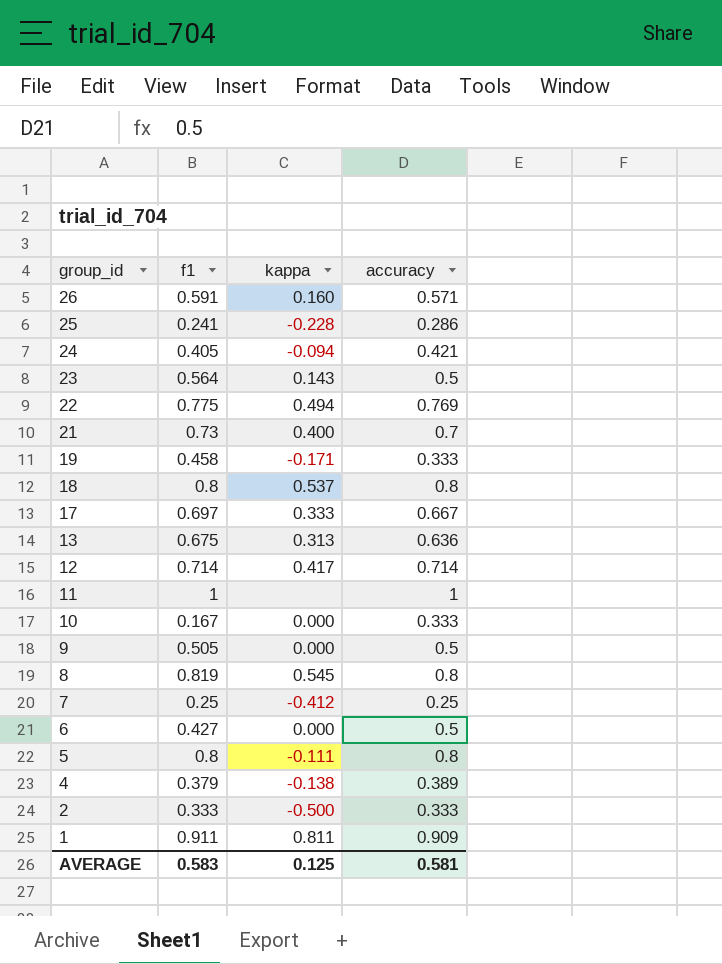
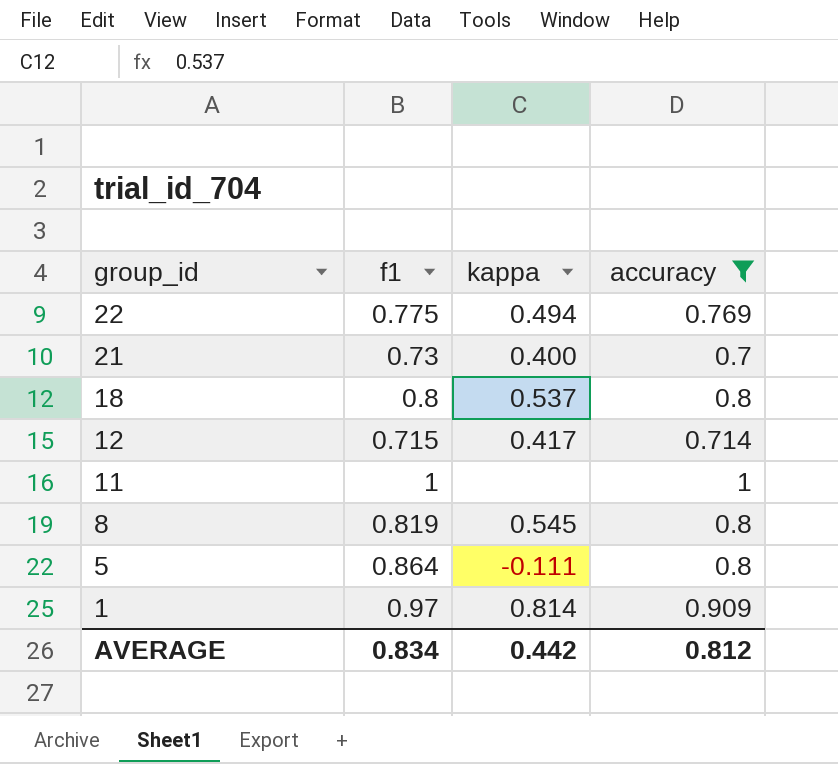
filter: none -> accuracy >= 0.7
12 | f1: 0.714 -> 0.715
5 | f1: 0.8 -> 0.864
1 | f1: 0.911 -> 0.97
1 | kappa: 0.811 -> 0.814
AVERAGE | f1: 0.583 -> 0.834
AVERAGE | kappa: 0.125 -> 0.442
AVERAGE | accuracy: 0.581 -> 0.812

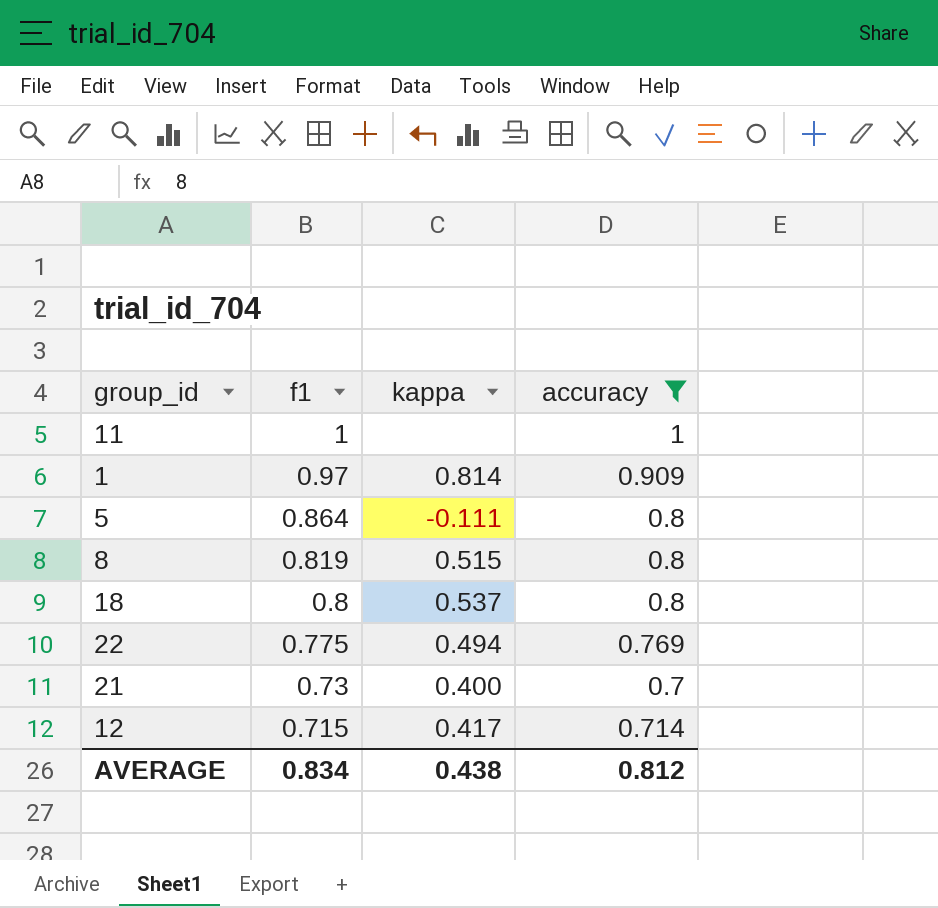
row order: group_id descending -> f1 descending
8 | kappa: 0.545 -> 0.515
AVERAGE | kappa: 0.442 -> 0.438

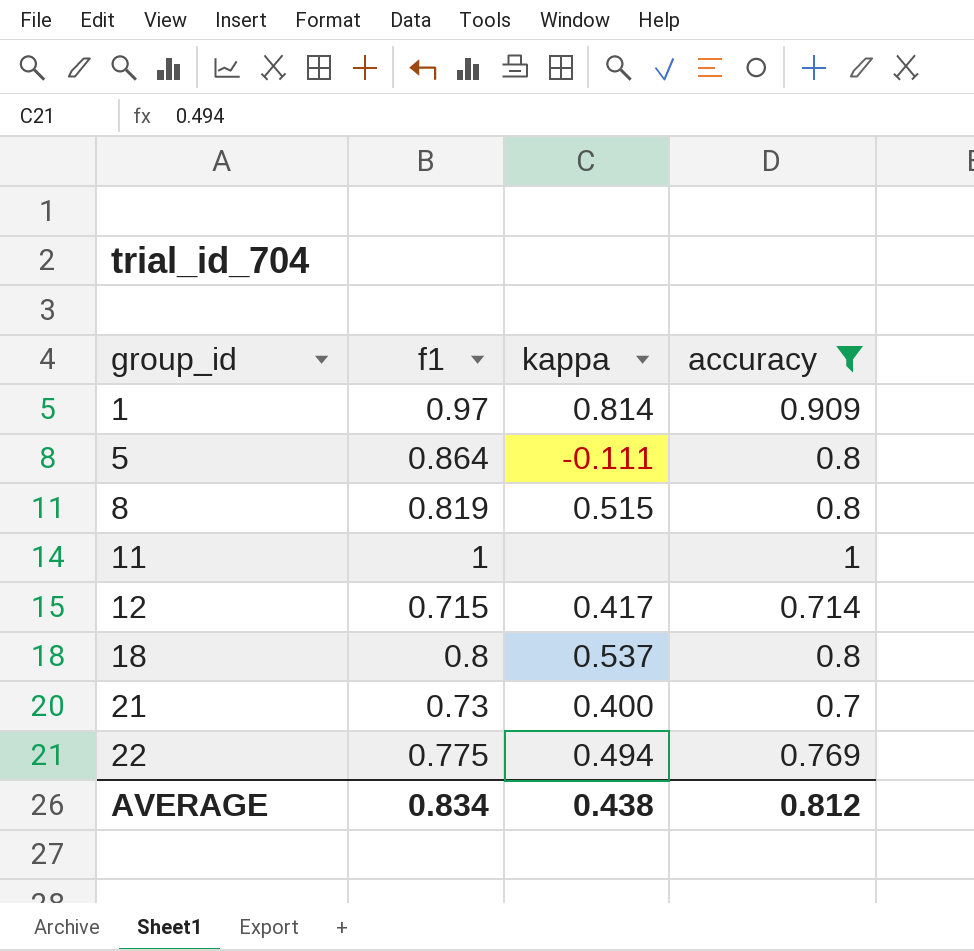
row order: f1 descending -> group_id ascending

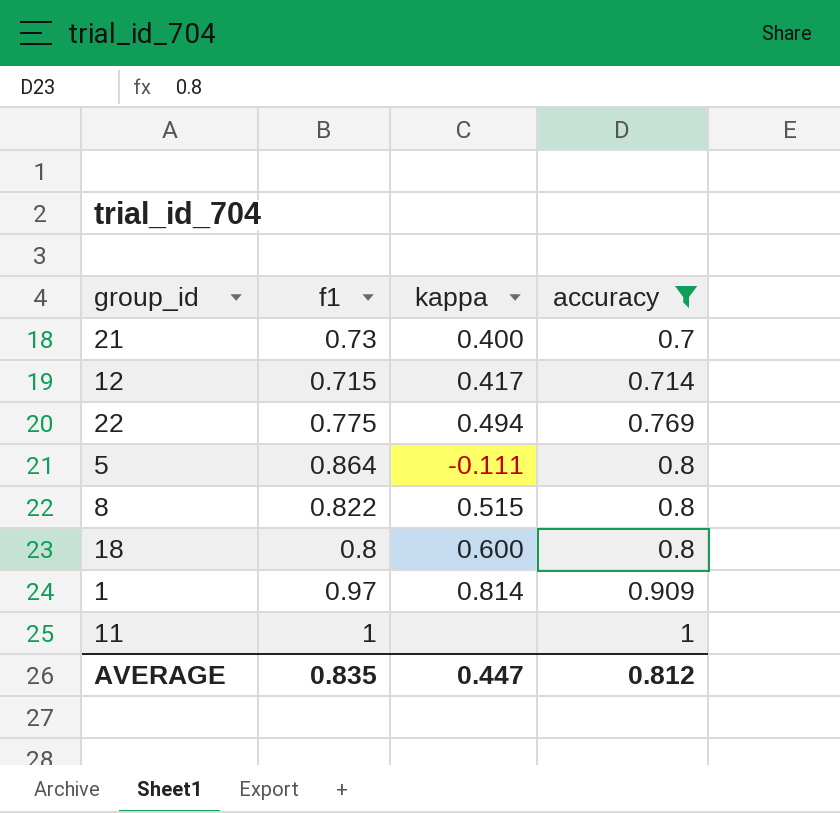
row order: group_id ascending -> accuracy ascending
8 | f1: 0.819 -> 0.822
18 | kappa: 0.537 -> 0.600
AVERAGE | f1: 0.834 -> 0.835
AVERAGE | kappa: 0.438 -> 0.447

